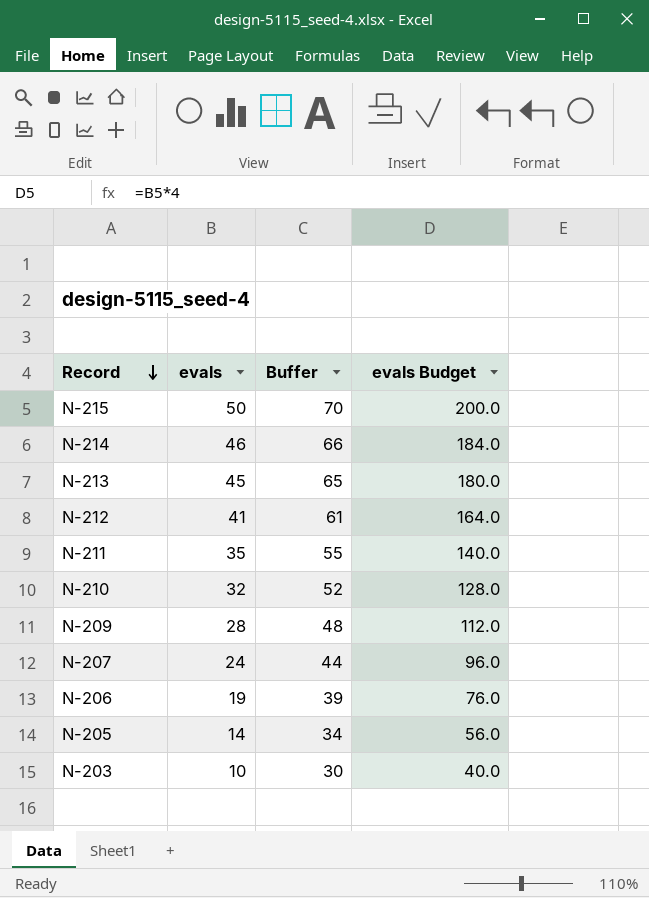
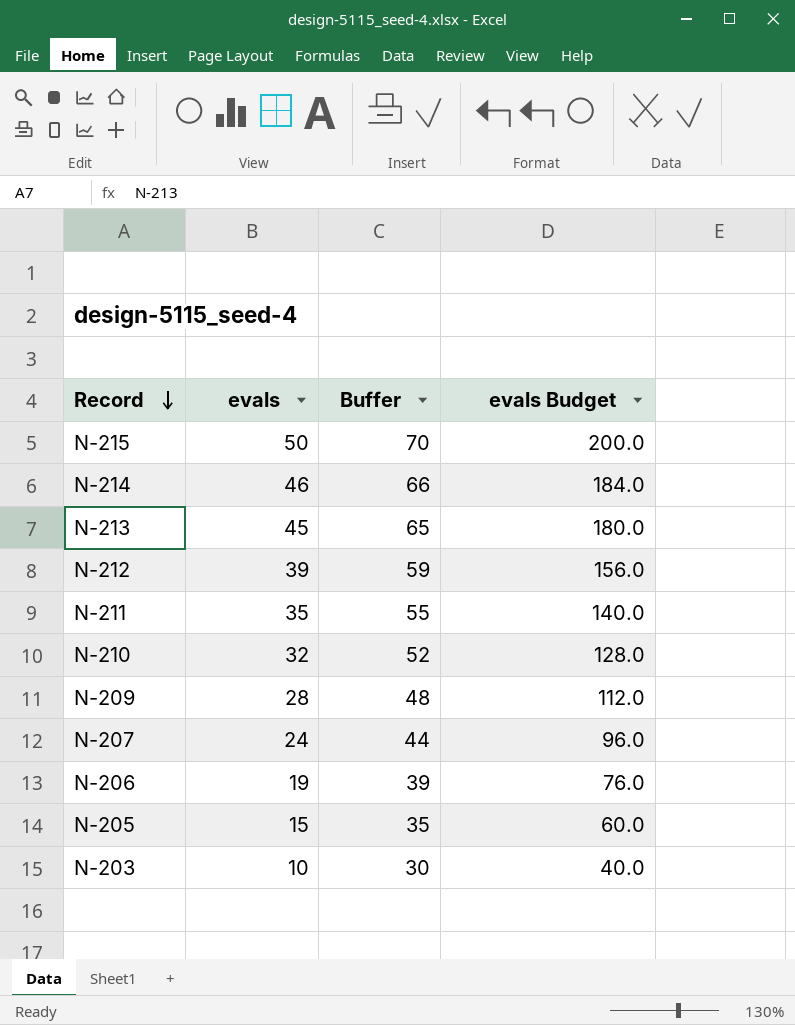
N-212 | evals: 41 -> 39
N-212 | Buffer: 61 -> 59
N-212 | evals Budget: 164.0 -> 156.0
N-205 | evals: 14 -> 15
N-205 | Buffer: 34 -> 35
N-205 | evals Budget: 56.0 -> 60.0

